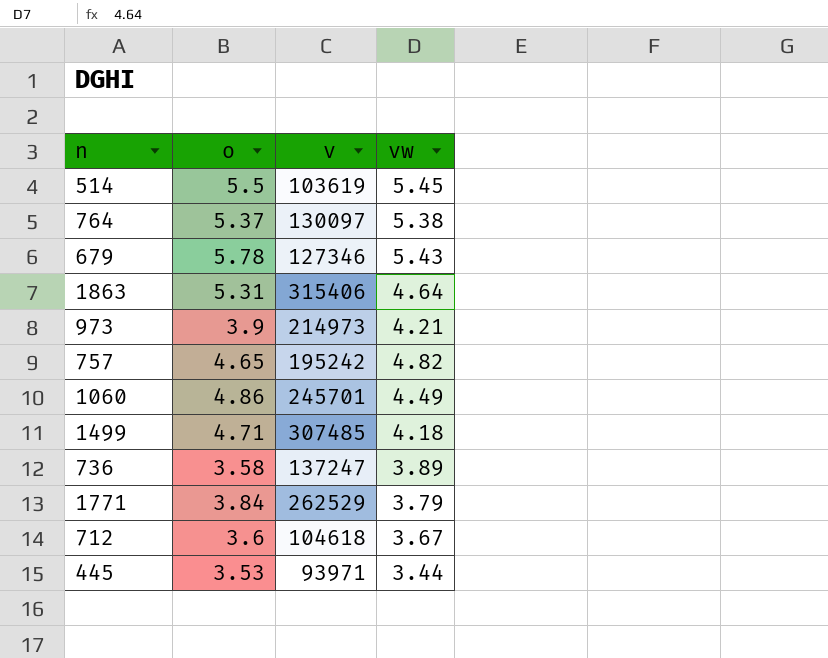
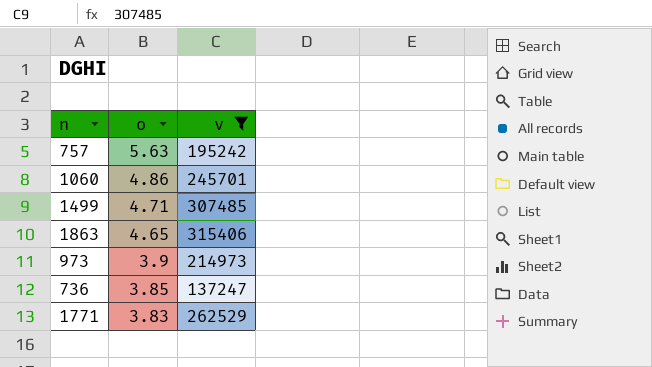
filter: none -> v >= 137247
row order: none -> o descending
column vw | position: 4 -> none
757 | o: 4.65 -> 5.63
1863 | o: 5.31 -> 4.65
736 | o: 3.58 -> 3.85
1771 | o: 3.84 -> 3.83

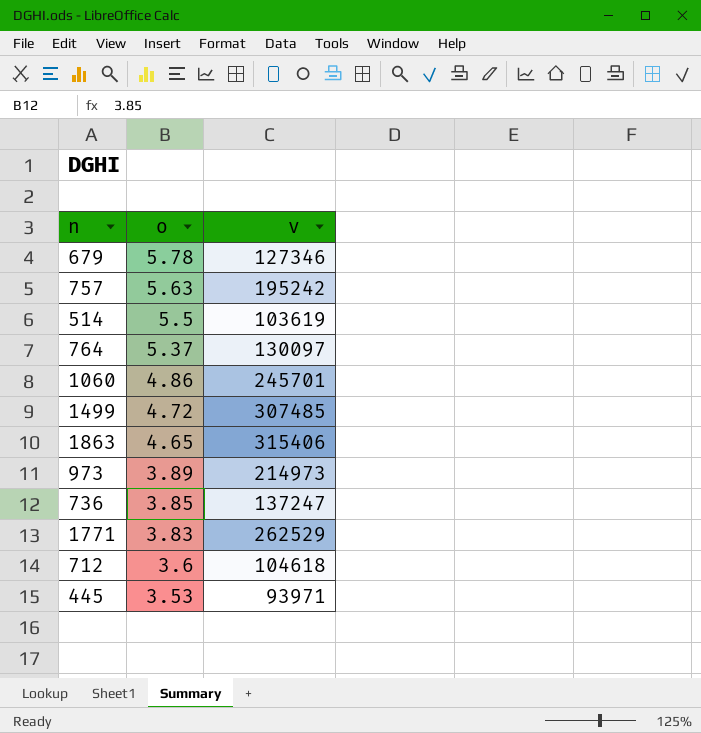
filter: v >= 137247 -> none
1499 | o: 4.71 -> 4.72
973 | o: 3.9 -> 3.89

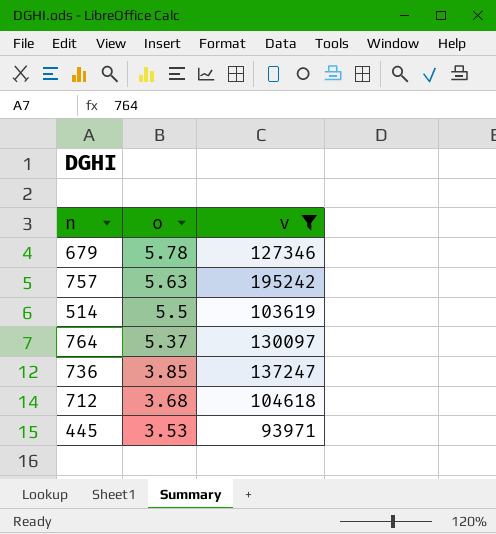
filter: none -> v <= 195242
712 | o: 3.6 -> 3.68

